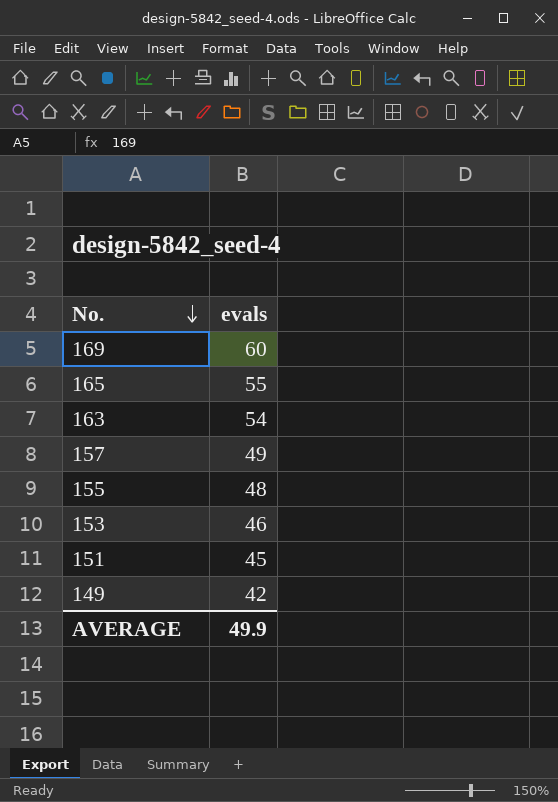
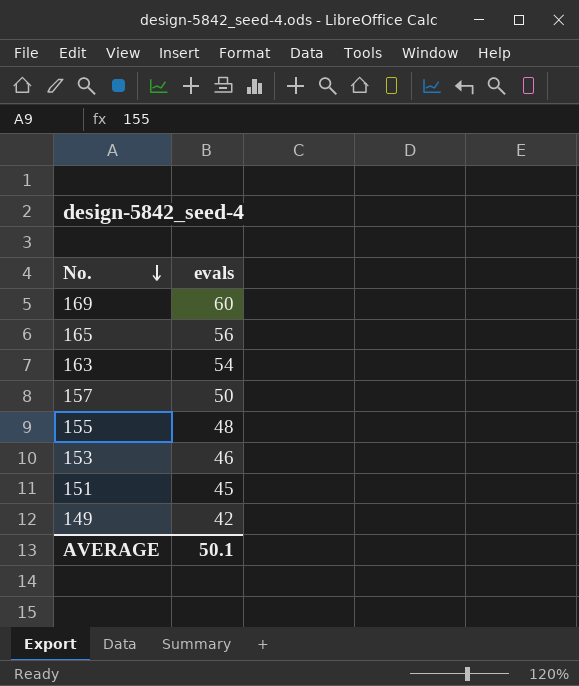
165 | evals: 55 -> 56
157 | evals: 49 -> 50
AVERAGE | evals: 49.9 -> 50.1

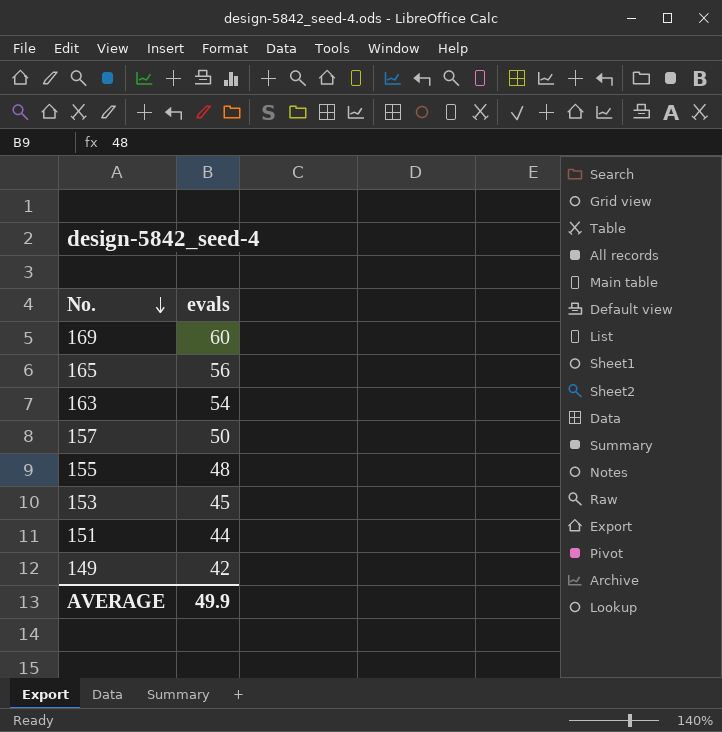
153 | evals: 46 -> 45
151 | evals: 45 -> 44
AVERAGE | evals: 50.1 -> 49.9

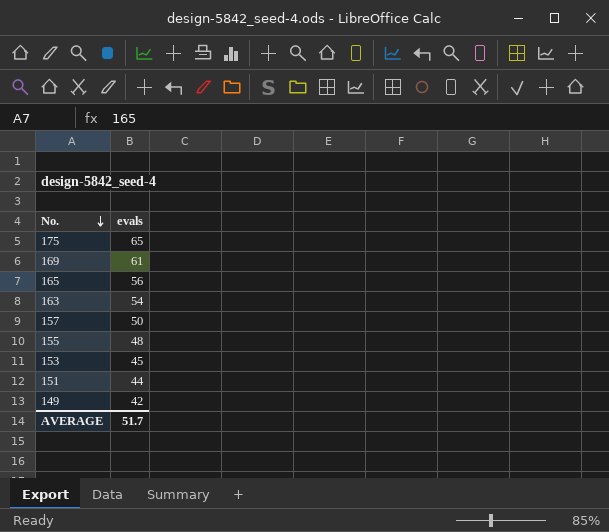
row 175: none -> 65
169 | evals: 60 -> 61
AVERAGE | evals: 49.9 -> 51.7

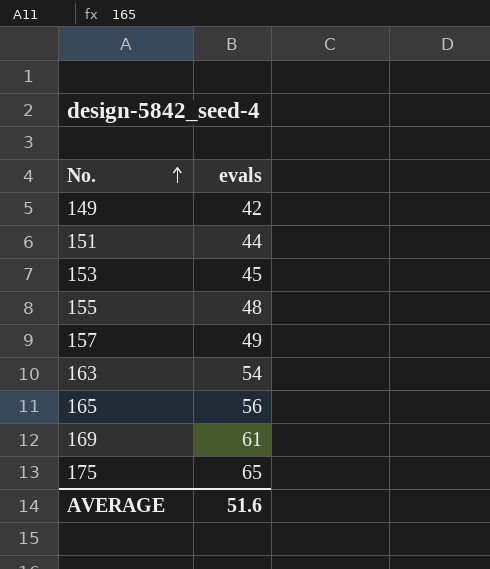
row order: No. descending -> No. ascending
157 | evals: 50 -> 49
AVERAGE | evals: 51.7 -> 51.6

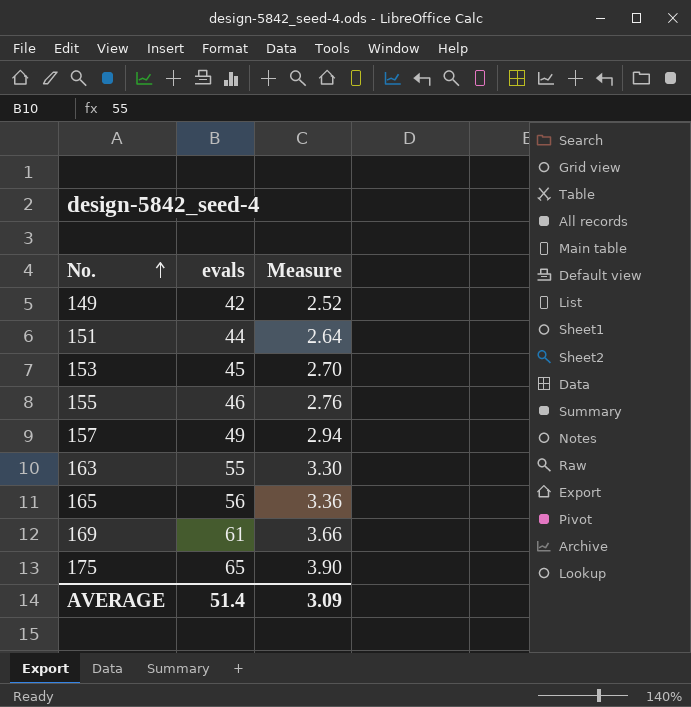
column Measure | formula: none -> [evals] * 0.06
155 | evals: 48 -> 46
163 | evals: 54 -> 55
AVERAGE | evals: 51.6 -> 51.4

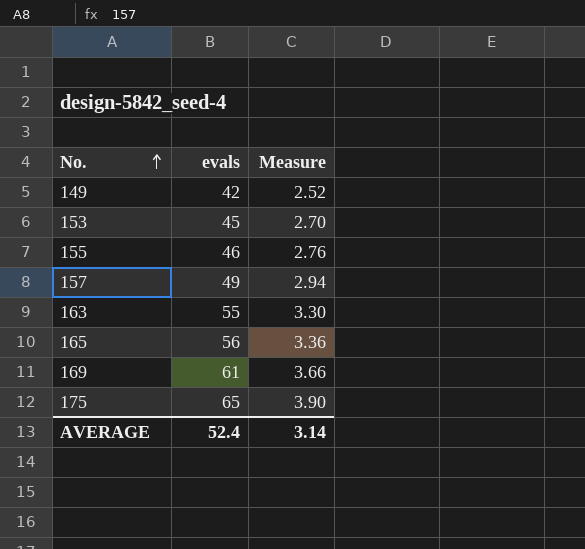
row 151: 44 | 2.64 -> none
AVERAGE | evals: 51.4 -> 52.4
AVERAGE | Measure: 3.09 -> 3.14

